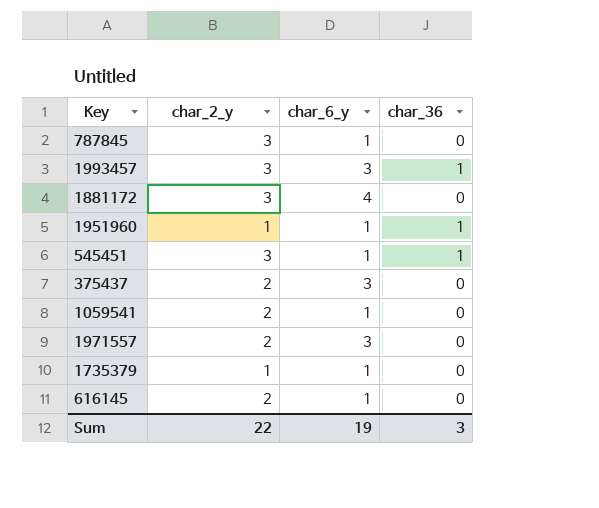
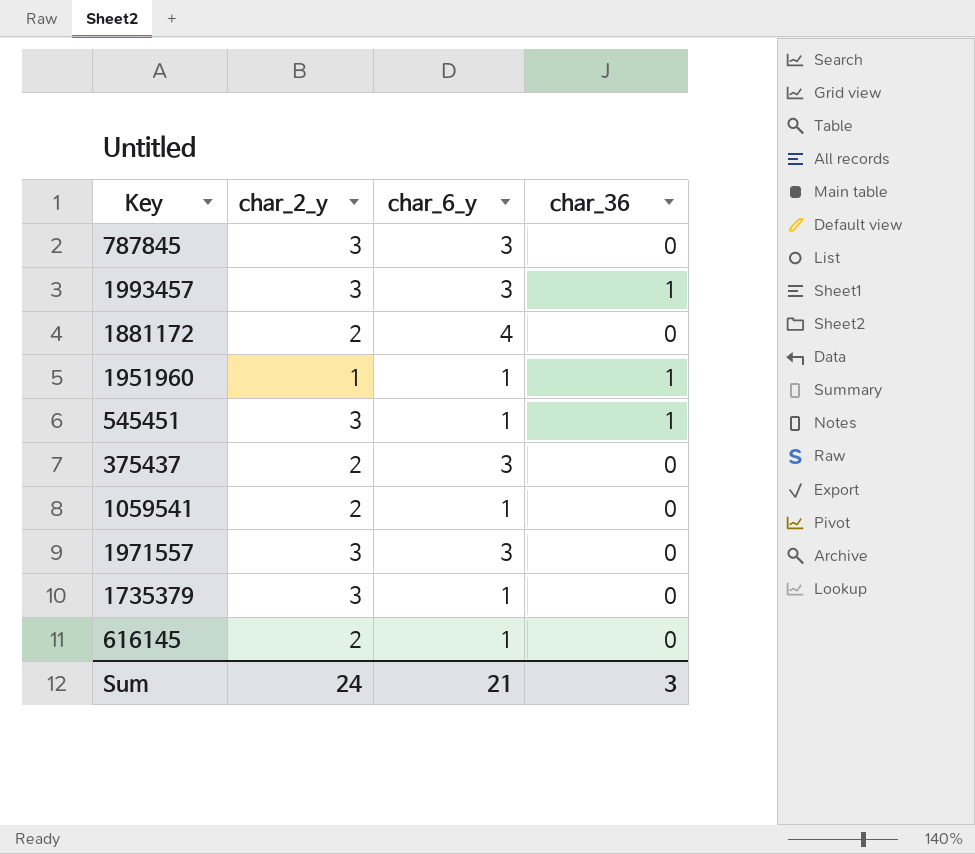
787845 | char_6_y: 1 -> 3
1881172 | char_2_y: 3 -> 2
1971557 | char_2_y: 2 -> 3
1735379 | char_2_y: 1 -> 3
Sum | char_2_y: 22 -> 24
Sum | char_6_y: 19 -> 21

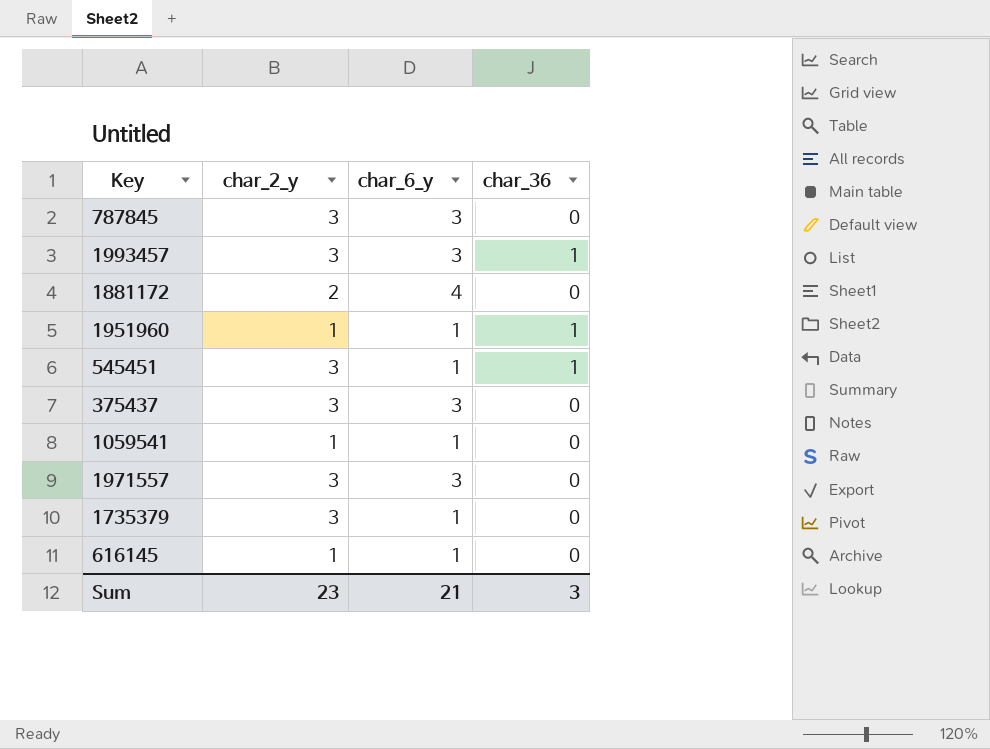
375437 | char_2_y: 2 -> 3
1059541 | char_2_y: 2 -> 1
616145 | char_2_y: 2 -> 1
Sum | char_2_y: 24 -> 23

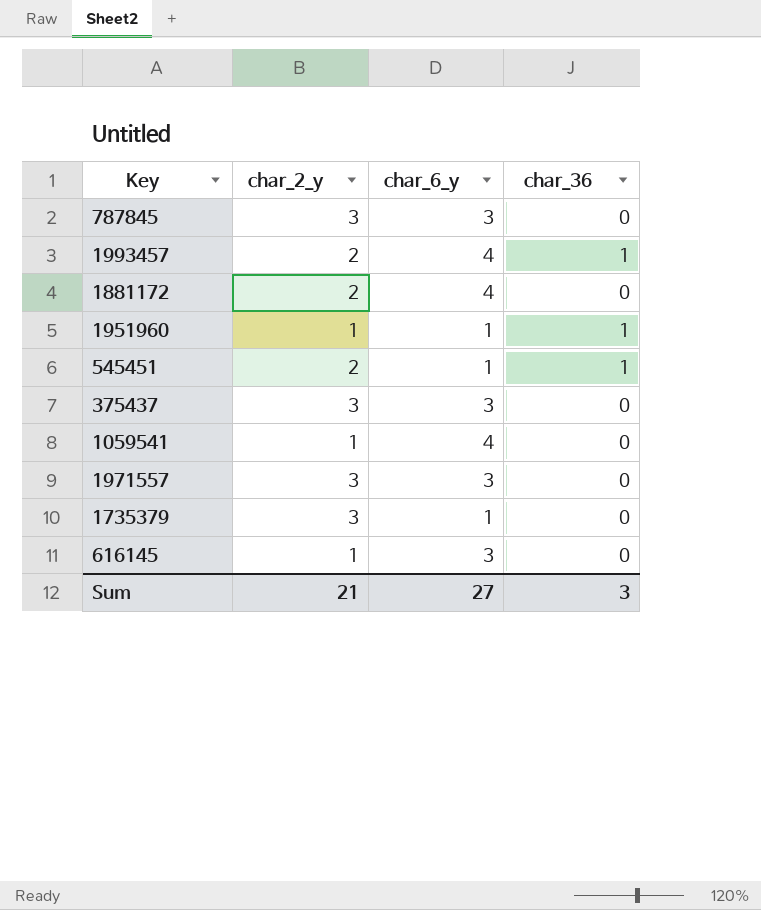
1993457 | char_2_y: 3 -> 2
1993457 | char_6_y: 3 -> 4
545451 | char_2_y: 3 -> 2
1059541 | char_6_y: 1 -> 4
616145 | char_6_y: 1 -> 3
Sum | char_2_y: 23 -> 21
Sum | char_6_y: 21 -> 27

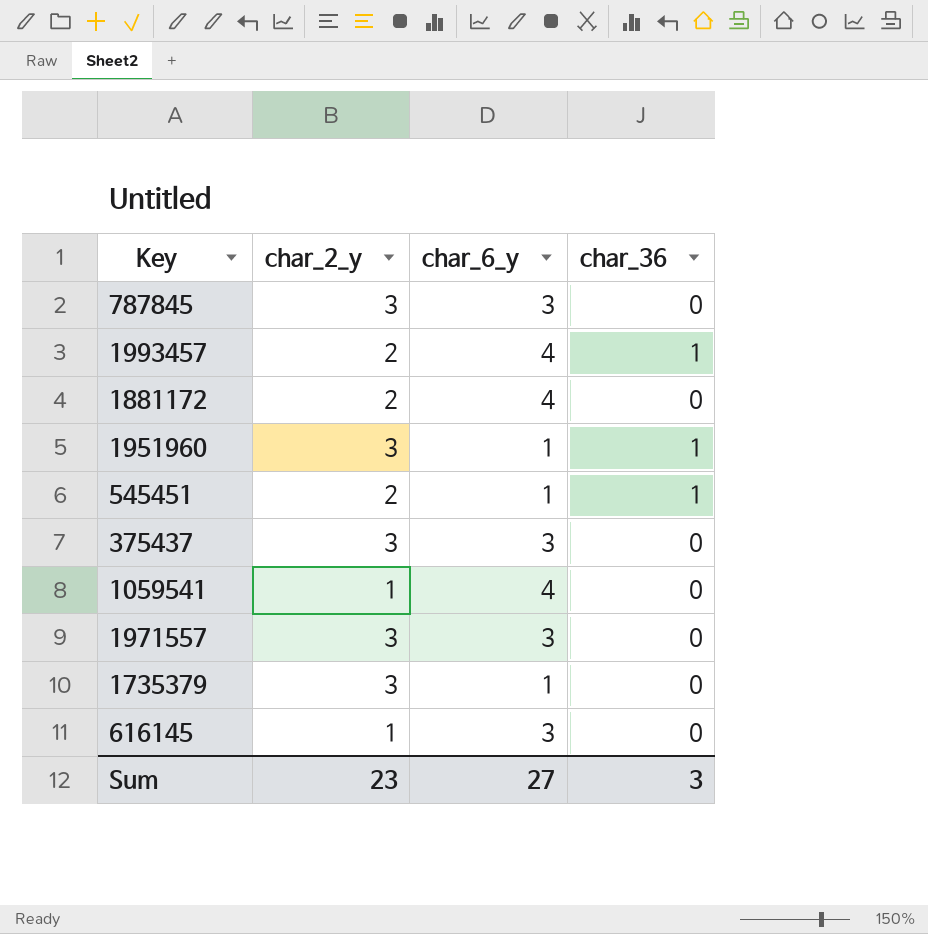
1951960 | char_2_y: 1 -> 3
Sum | char_2_y: 21 -> 23

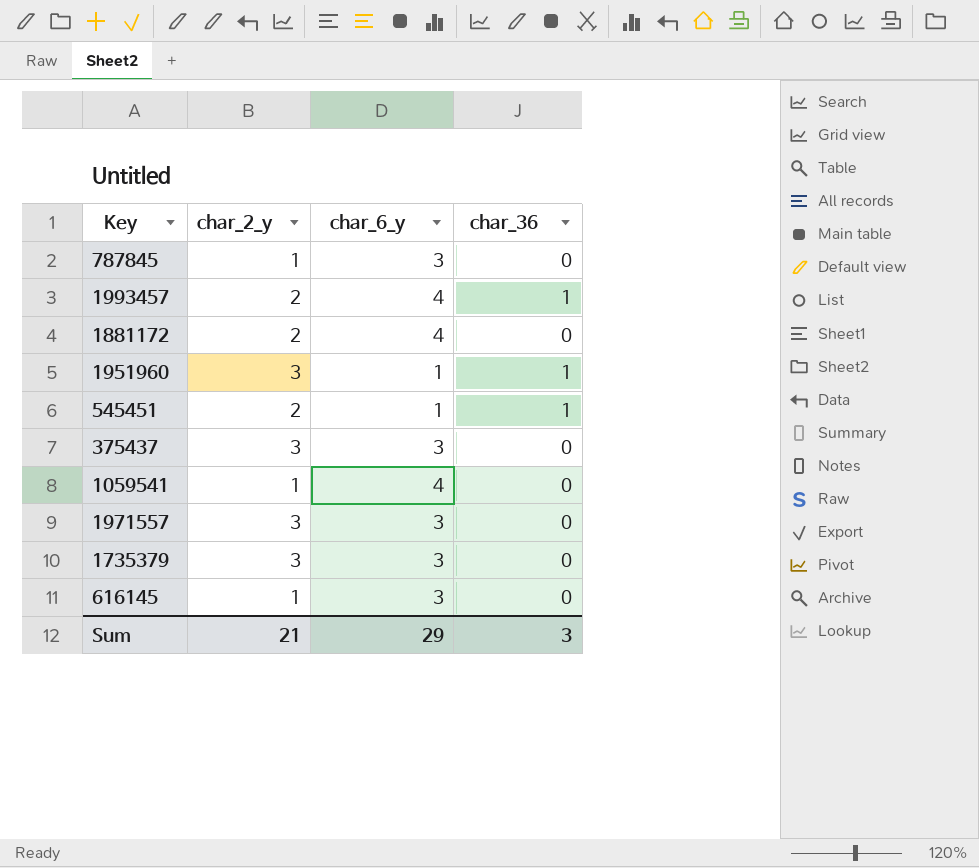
787845 | char_2_y: 3 -> 1
1735379 | char_6_y: 1 -> 3
Sum | char_2_y: 23 -> 21
Sum | char_6_y: 27 -> 29

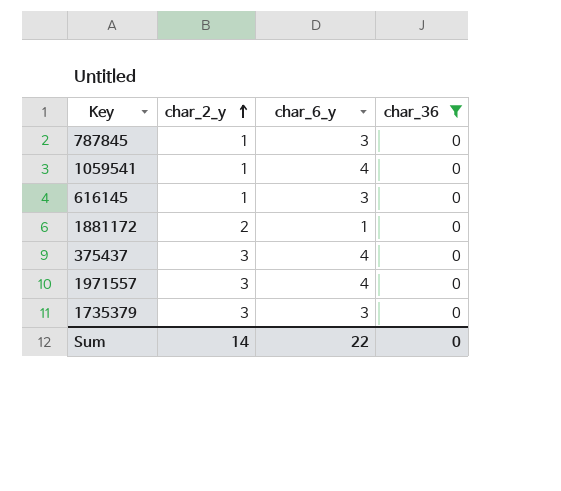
filter: none -> char_36 = 0
row order: none -> char_2_y ascending
1881172 | char_6_y: 4 -> 1
375437 | char_6_y: 3 -> 4
1971557 | char_6_y: 3 -> 4
Sum | char_2_y: 21 -> 14
Sum | char_6_y: 29 -> 22
Sum | char_36: 3 -> 0

